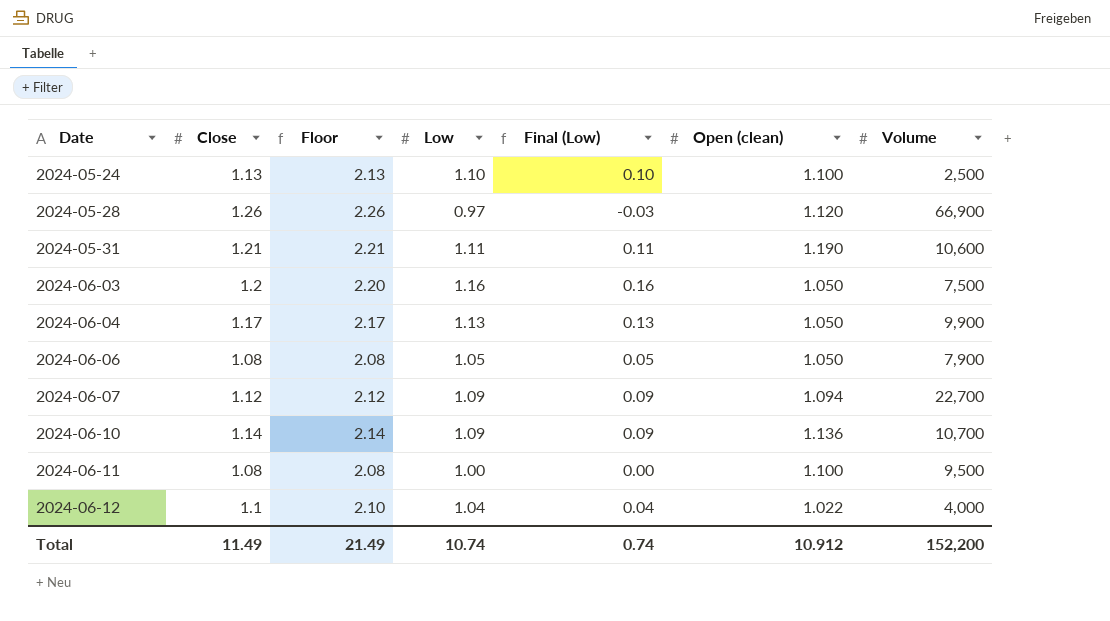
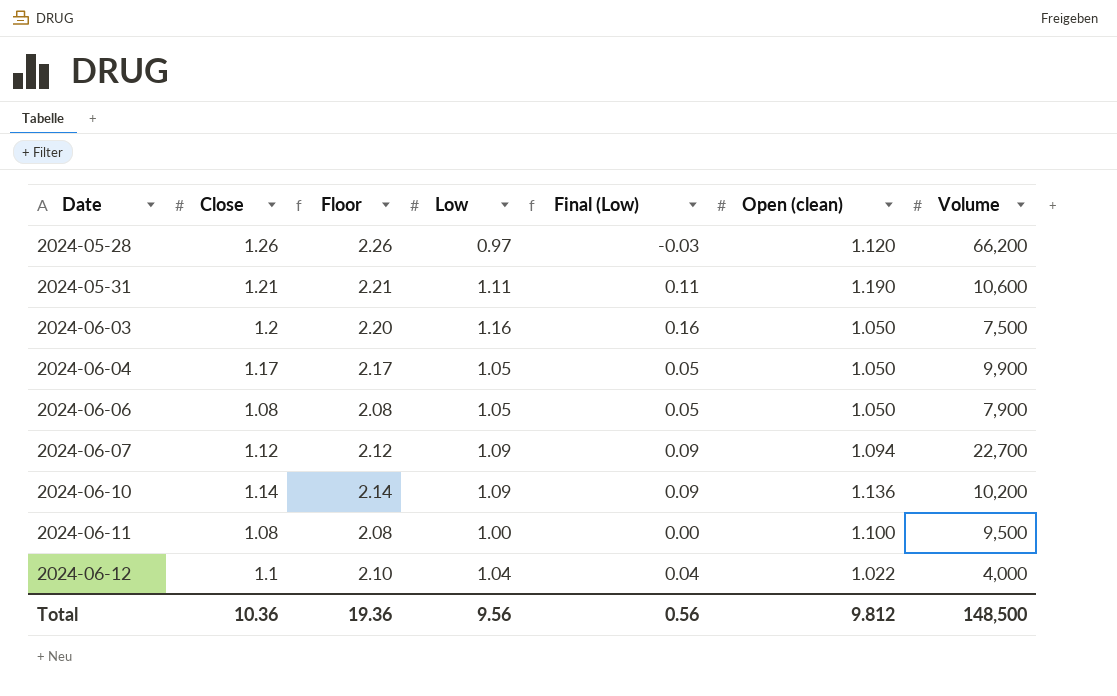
row 2024-05-24: 1.13 | 2.13 | 1.10 | 0.10 | 1.100 | 2,500 -> none
2024-05-28 | Volume: 66,900 -> 66,200
2024-06-04 | Low: 1.13 -> 1.05
2024-06-04 | Final (Low): 0.13 -> 0.05
2024-06-10 | Volume: 10,700 -> 10,200
Total | Close: 11.49 -> 10.36
Total | Floor: 21.49 -> 19.36
Total | Low: 10.74 -> 9.56
Total | Final (Low): 0.74 -> 0.56
Total | Open (clean): 10.912 -> 9.812
Total | Volume: 152,200 -> 148,500

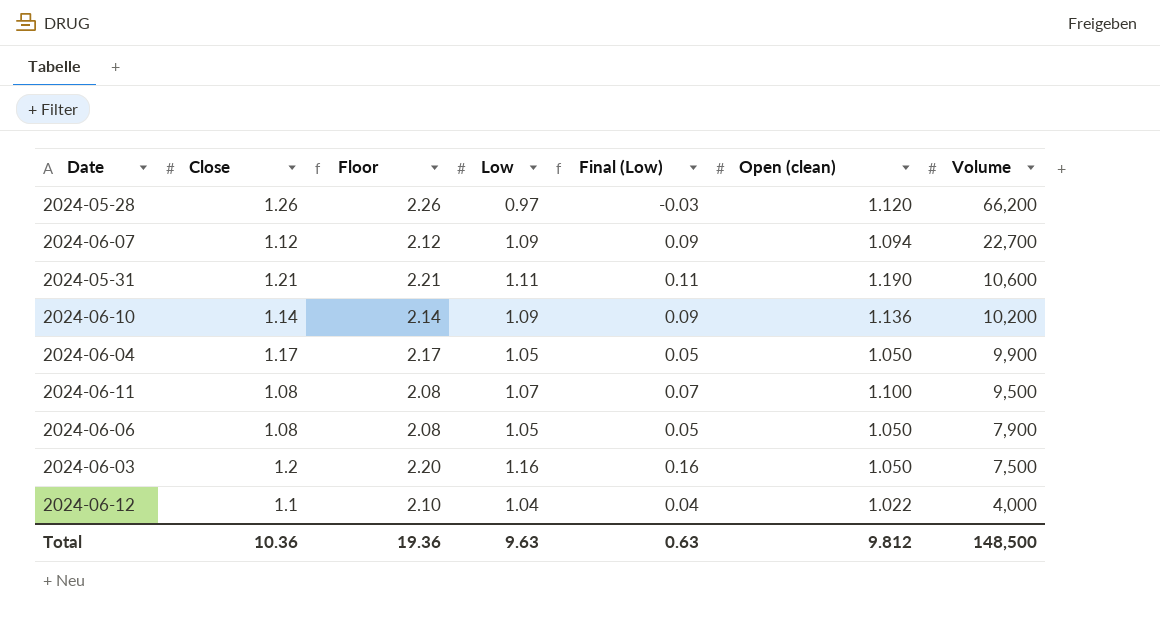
row order: Date ascending -> Volume descending
2024-06-11 | Low: 1.00 -> 1.07
2024-06-11 | Final (Low): 0.00 -> 0.07
Total | Low: 9.56 -> 9.63
Total | Final (Low): 0.56 -> 0.63

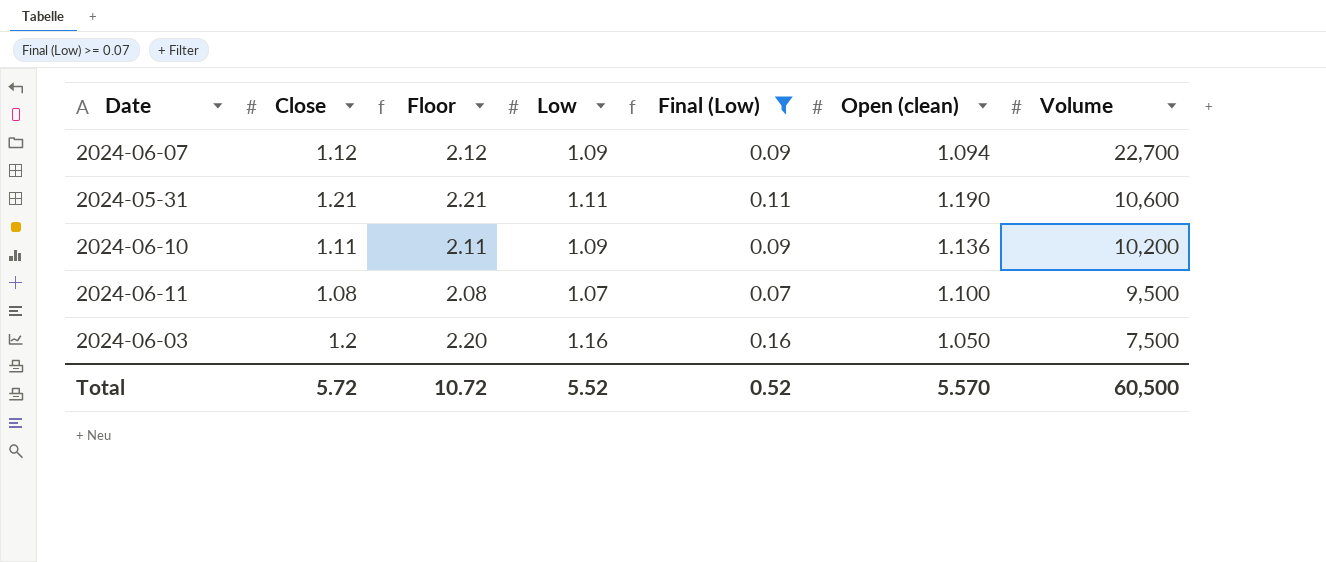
filter: none -> Final (Low) >= 0.07
2024-06-10 | Close: 1.14 -> 1.11
2024-06-10 | Floor: 2.14 -> 2.11
Total | Close: 10.36 -> 5.72
Total | Floor: 19.36 -> 10.72
Total | Low: 9.63 -> 5.52
Total | Final (Low): 0.63 -> 0.52
Total | Open (clean): 9.812 -> 5.570
Total | Volume: 148,500 -> 60,500

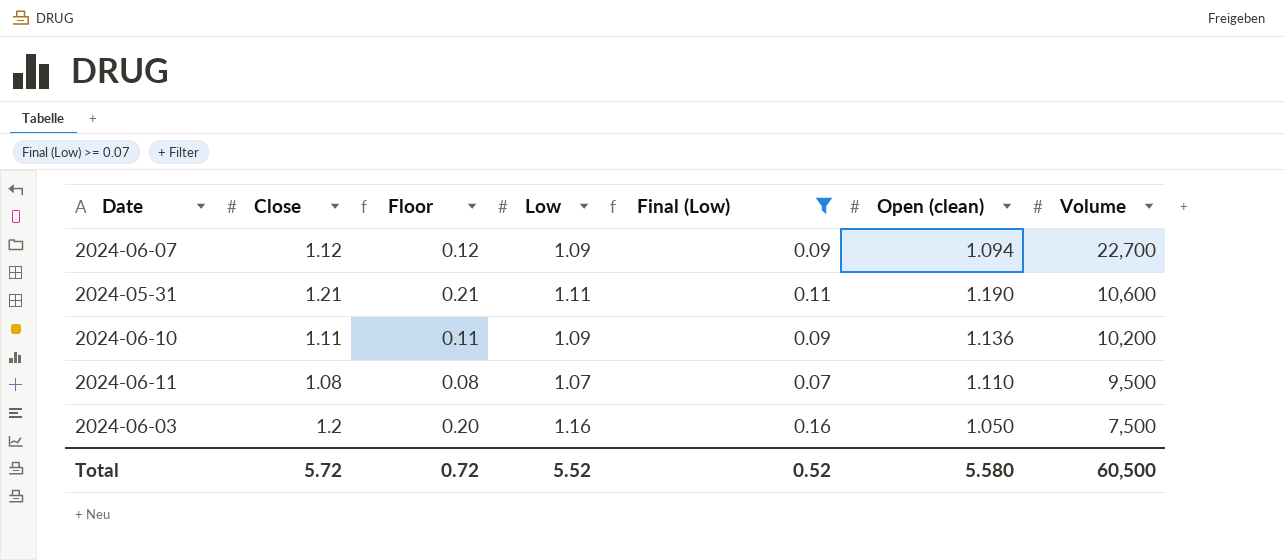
column Floor | formula: [Close] + 1 -> [Close] - 1
2024-06-11 | Open (clean): 1.100 -> 1.110
Total | Floor: 10.72 -> 0.72
Total | Open (clean): 5.570 -> 5.580

